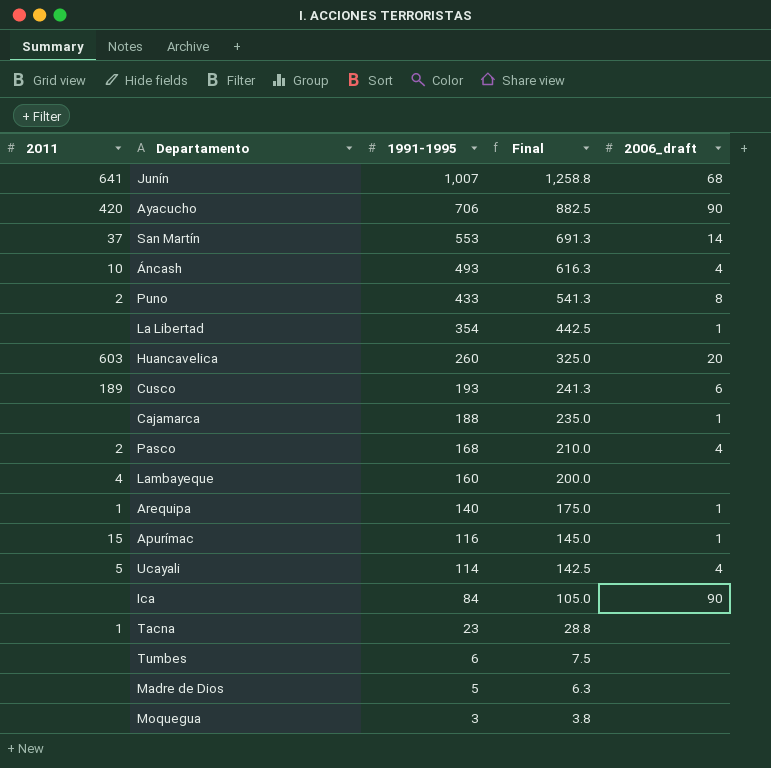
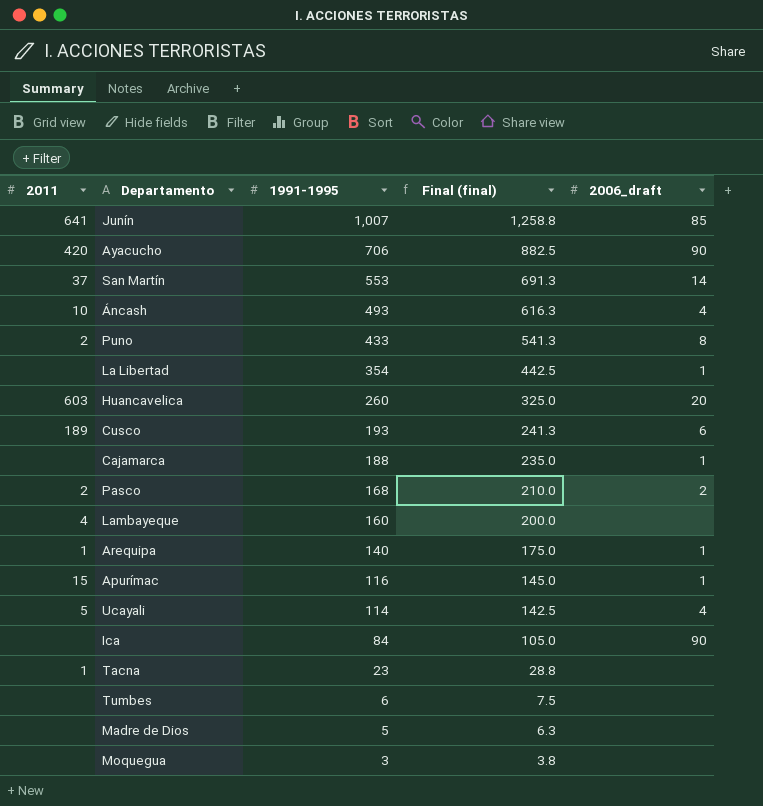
column name: Final -> Final (final)
Junín | 2006_draft: 68 -> 85
Pasco | 2006_draft: 4 -> 2

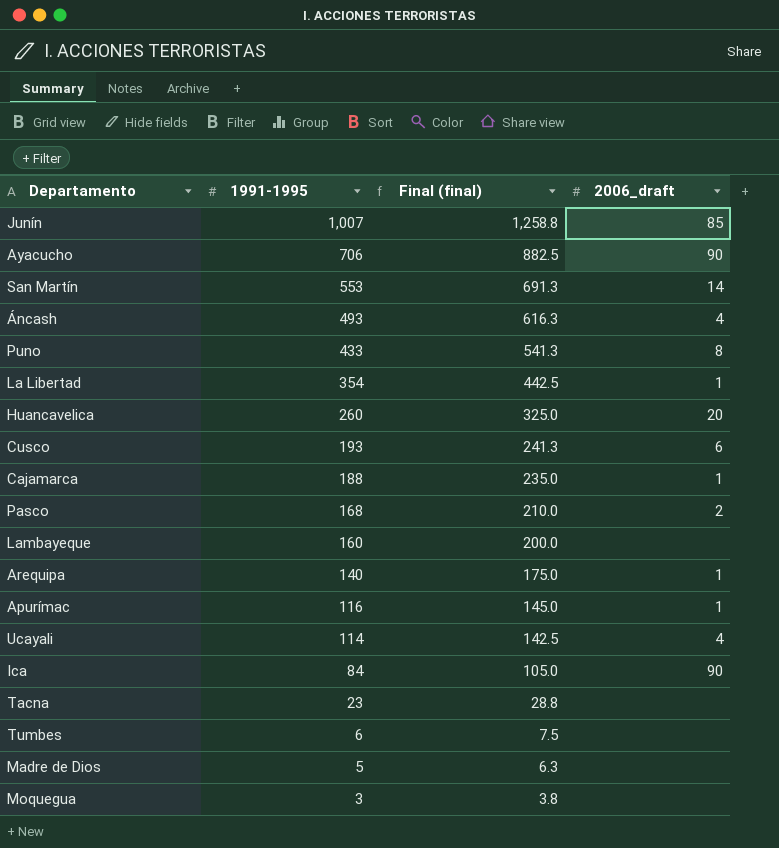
column 2011 | position: 1 -> none

